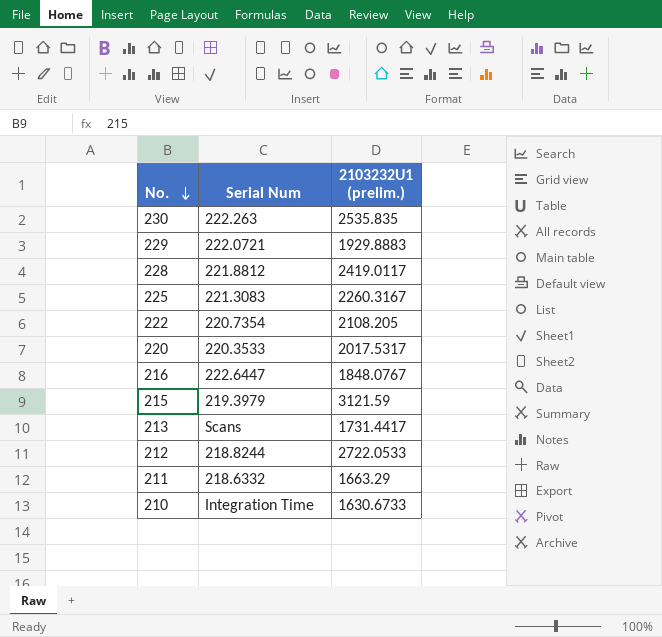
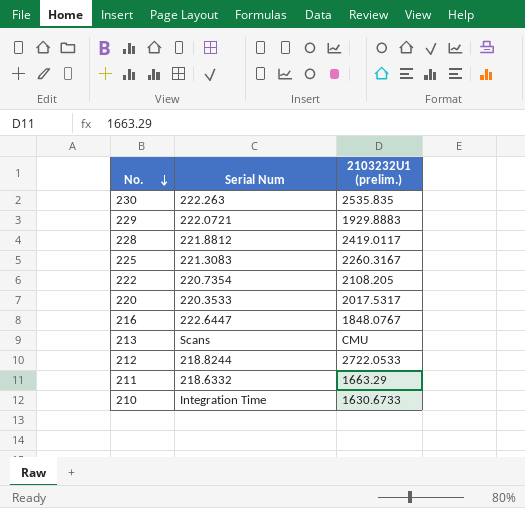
row 215: 219.3979 | 3121.59 -> none
213 | 2103232U1 (prelim.): 1731.4417 -> CMU

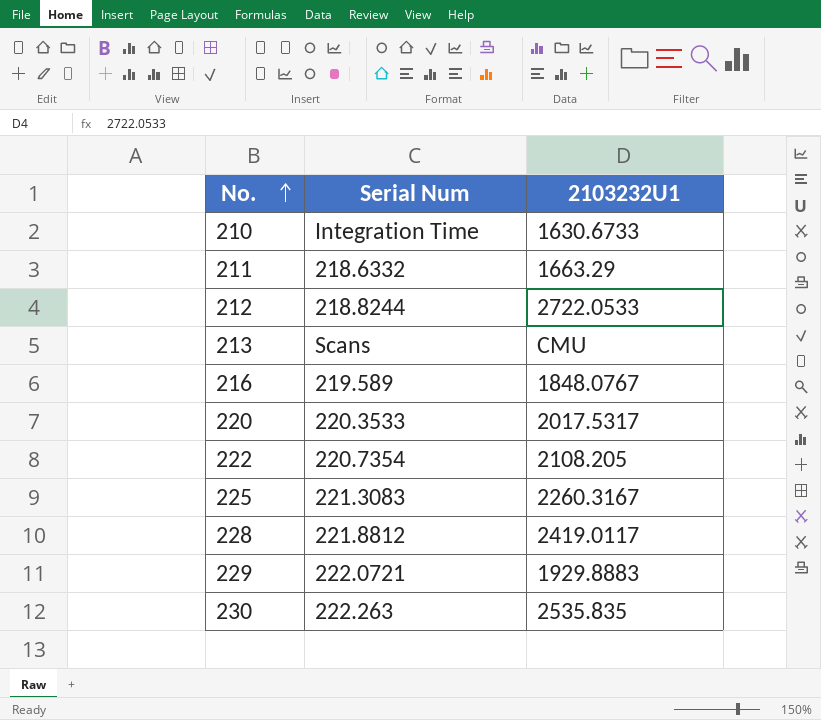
row order: No. descending -> No. ascending
column name: 2103232U1 (prelim.) -> 2103232U1
216 | Serial Num: 222.6447 -> 219.589

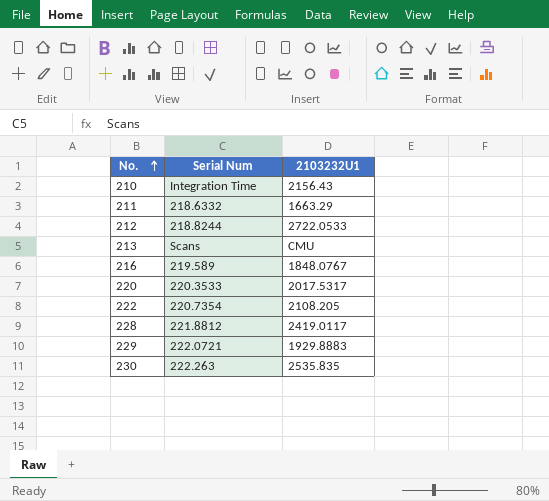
row 225: 221.3083 | 2260.3167 -> none
210 | 2103232U1: 1630.6733 -> 2156.43

